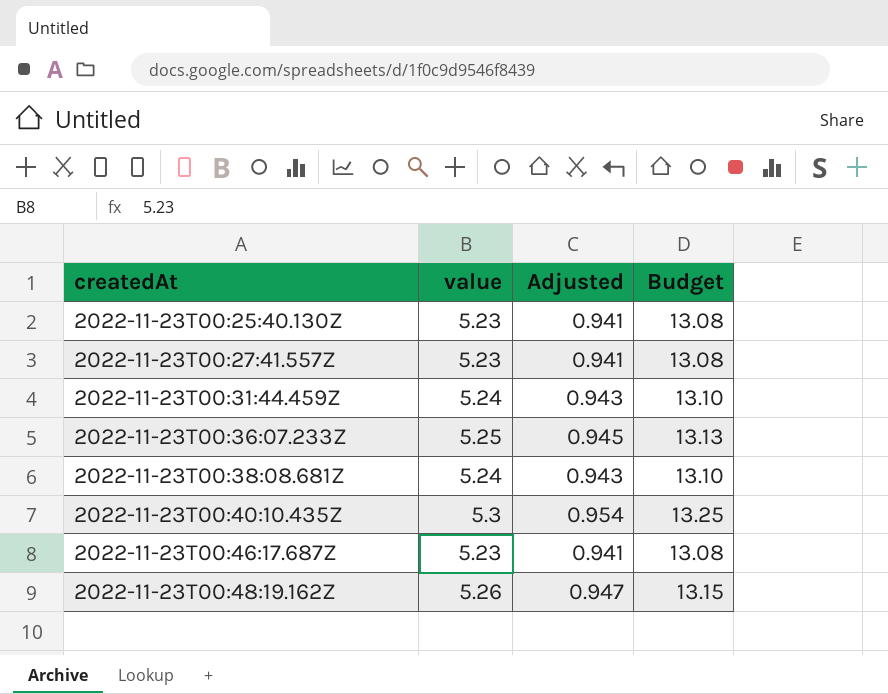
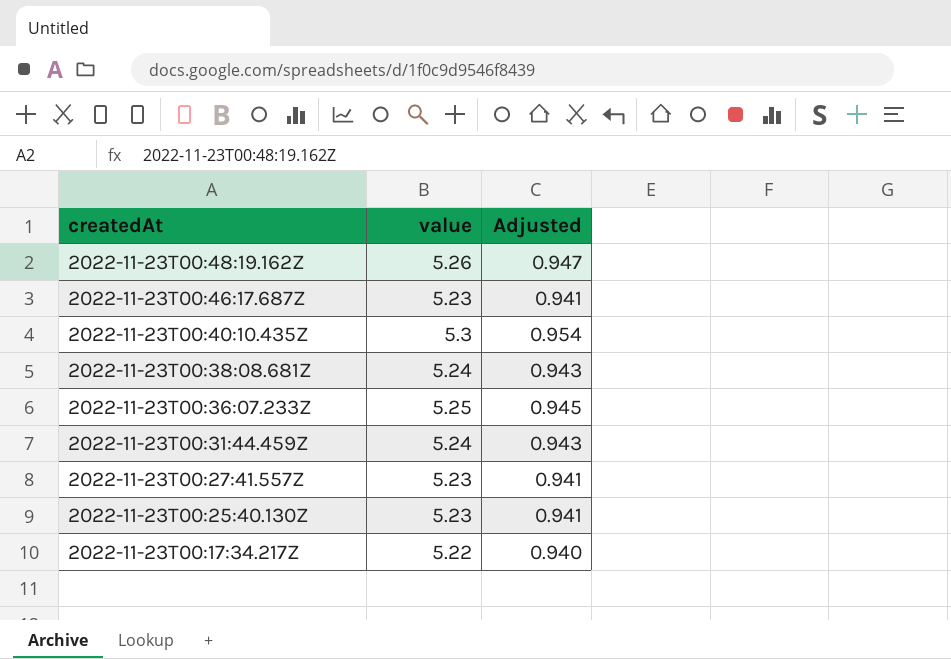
row order: createdAt ascending -> createdAt descending
column Budget | formula: [value] * 2.5 -> none
row 2022-11-23T00:17:34.217Z: none -> 5.22 | 0.940

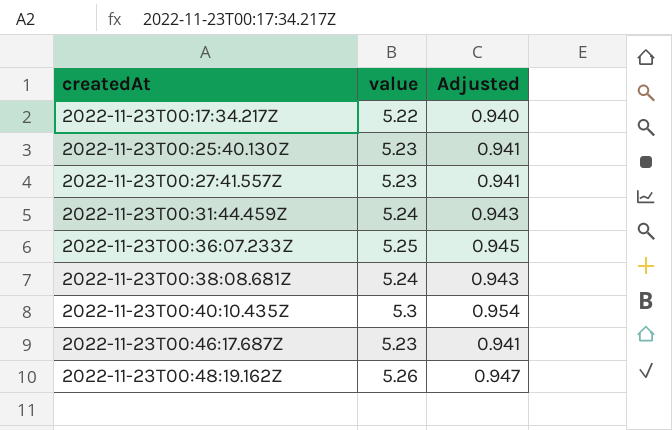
row order: createdAt descending -> createdAt ascending

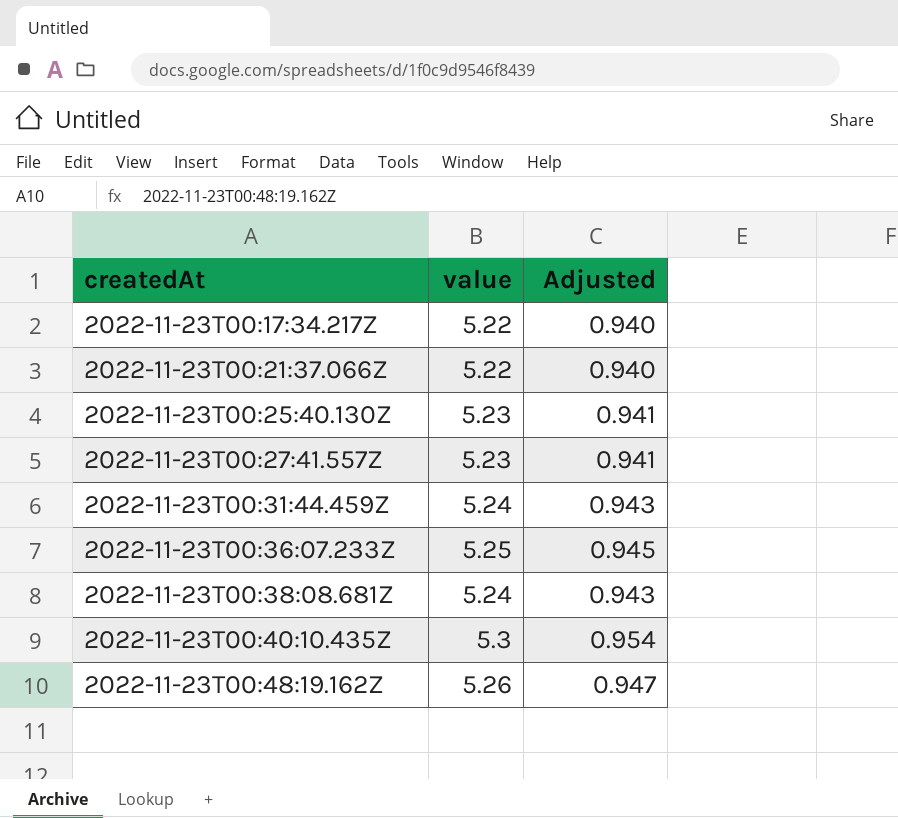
row 2022-11-23T00:46:17.687Z: 5.23 | 0.941 -> none
row 2022-11-23T00:21:37.066Z: none -> 5.22 | 0.940

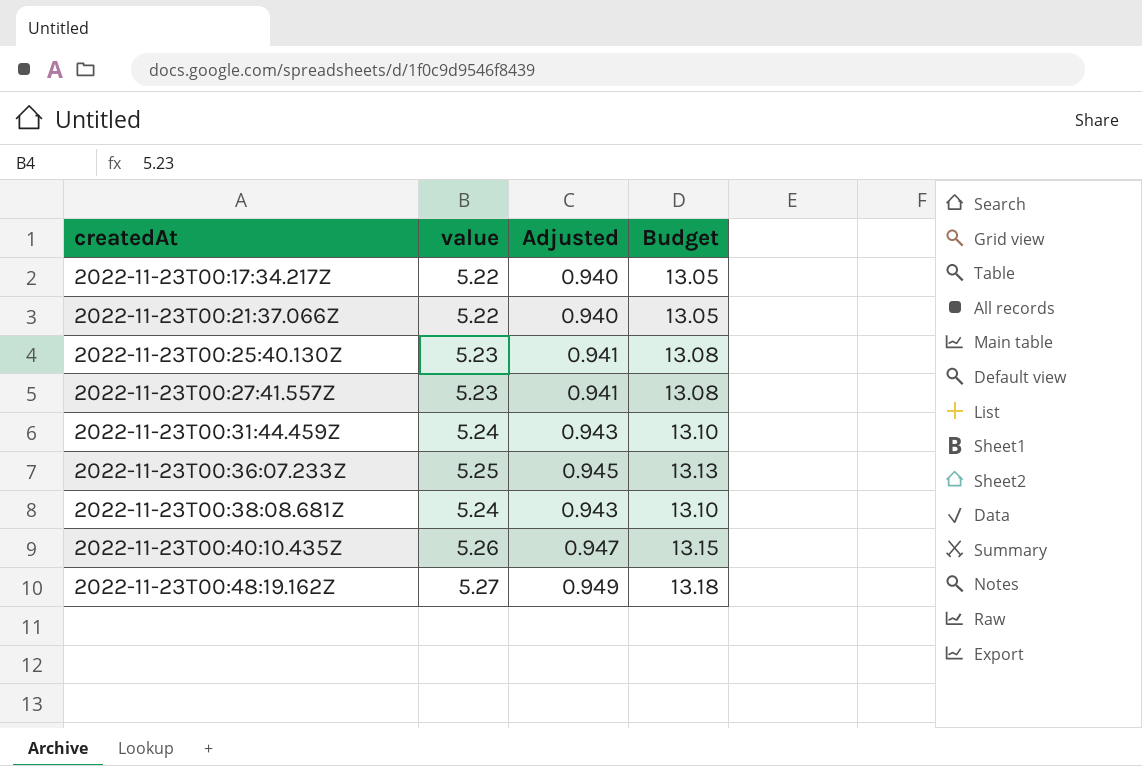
column Budget | formula: none -> [value] * 2.5
2022-11-23T00:40:10.435Z | value: 5.3 -> 5.26
2022-11-23T00:40:10.435Z | Adjusted: 0.954 -> 0.947
2022-11-23T00:48:19.162Z | value: 5.26 -> 5.27
2022-11-23T00:48:19.162Z | Adjusted: 0.947 -> 0.949

